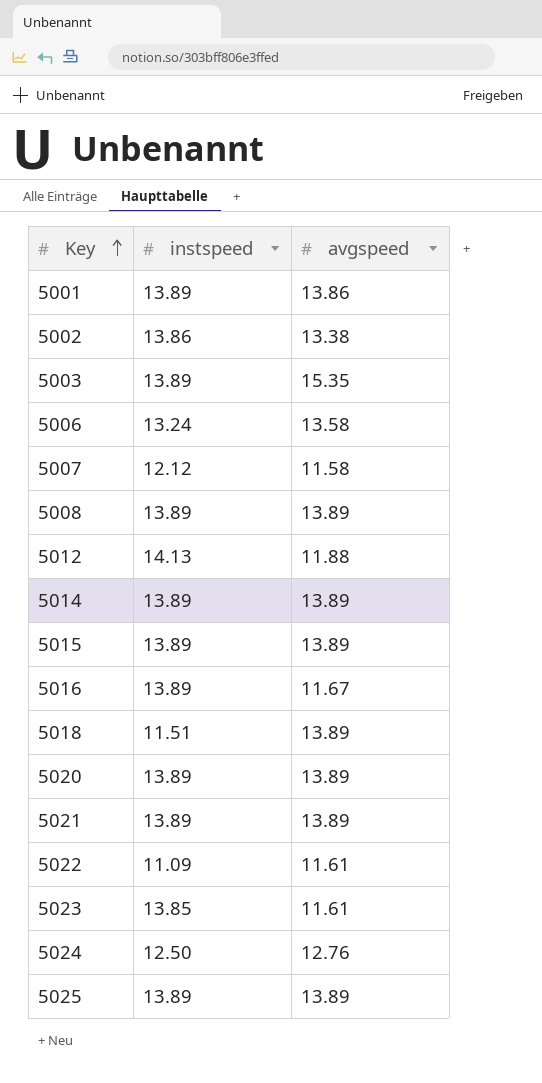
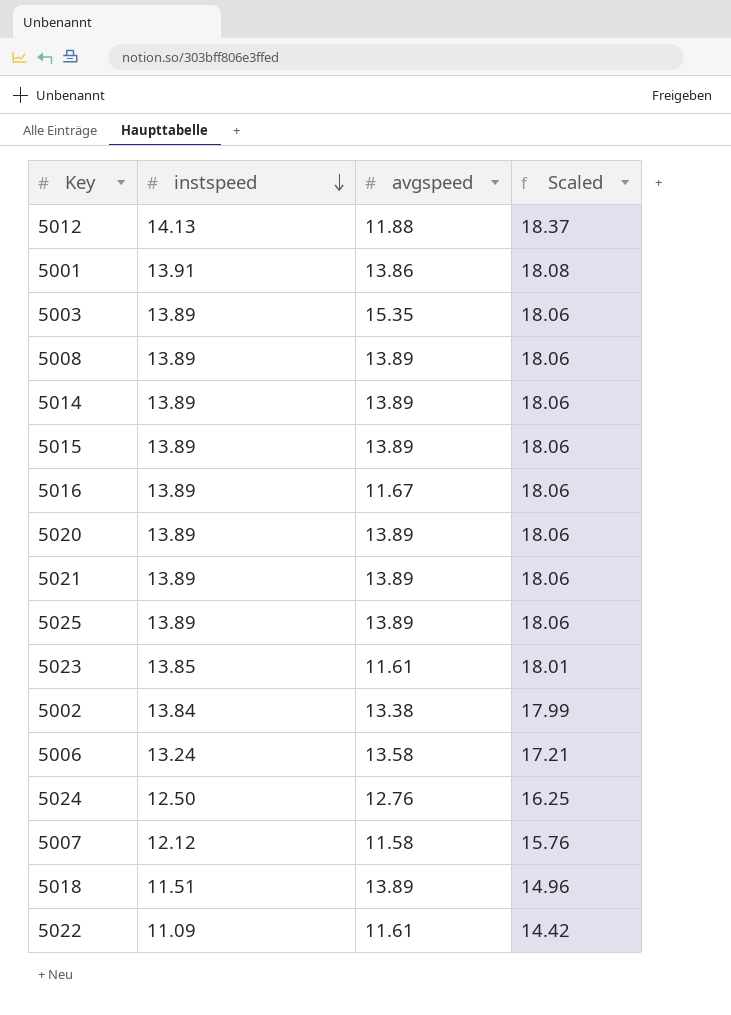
row order: Key ascending -> instspeed descending
column Scaled | formula: none -> [instspeed] * 1.3
5001 | instspeed: 13.89 -> 13.91
5002 | instspeed: 13.86 -> 13.84

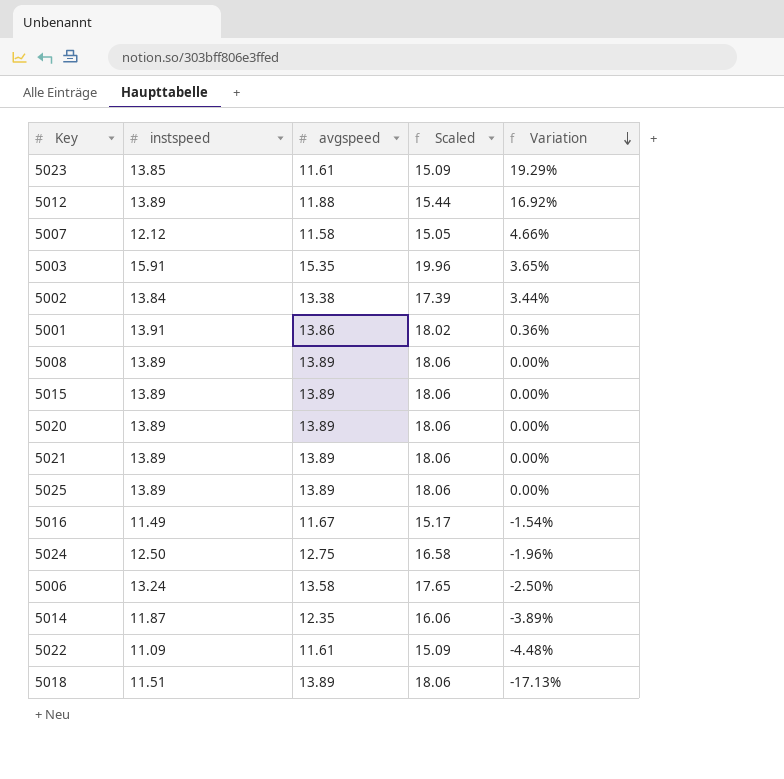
row order: instspeed descending -> Variation descending
column Scaled | formula: [instspeed] * 1.3 -> [avgspeed] * 1.3
column Variation | formula: none -> ([instspeed] - [avgspeed]) / [avgspeed]
5012 | instspeed: 14.13 -> 13.89
5003 | instspeed: 13.89 -> 15.91
5016 | instspeed: 13.89 -> 11.49
5024 | avgspeed: 12.76 -> 12.75
5014 | instspeed: 13.89 -> 11.87
5014 | avgspeed: 13.89 -> 12.35

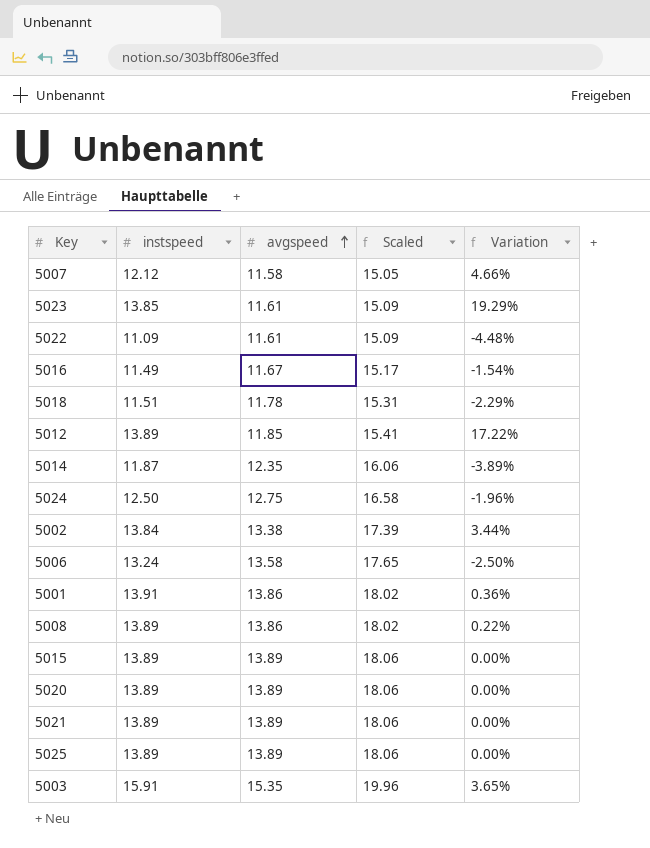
row order: Variation descending -> avgspeed ascending
5018 | avgspeed: 13.89 -> 11.78
5018 | Scaled: 18.06 -> 15.31
5018 | Variation: -17.13% -> -2.29%
5012 | avgspeed: 11.88 -> 11.85
5012 | Scaled: 15.44 -> 15.41
5012 | Variation: 16.92% -> 17.22%
5008 | avgspeed: 13.89 -> 13.86
5008 | Scaled: 18.06 -> 18.02
5008 | Variation: 0.00% -> 0.22%

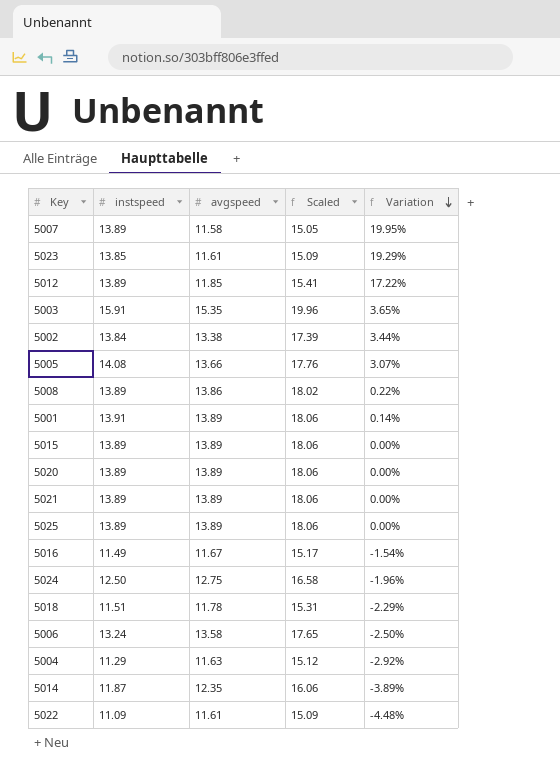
row order: avgspeed ascending -> Variation descending
5007 | instspeed: 12.12 -> 13.89
5007 | Variation: 4.66% -> 19.95%
row 5005: none -> 14.08 | 13.66 | 17.76 | 3.07%
5001 | avgspeed: 13.86 -> 13.89
5001 | Scaled: 18.02 -> 18.06
5001 | Variation: 0.36% -> 0.14%
row 5004: none -> 11.29 | 11.63 | 15.12 | -2.92%

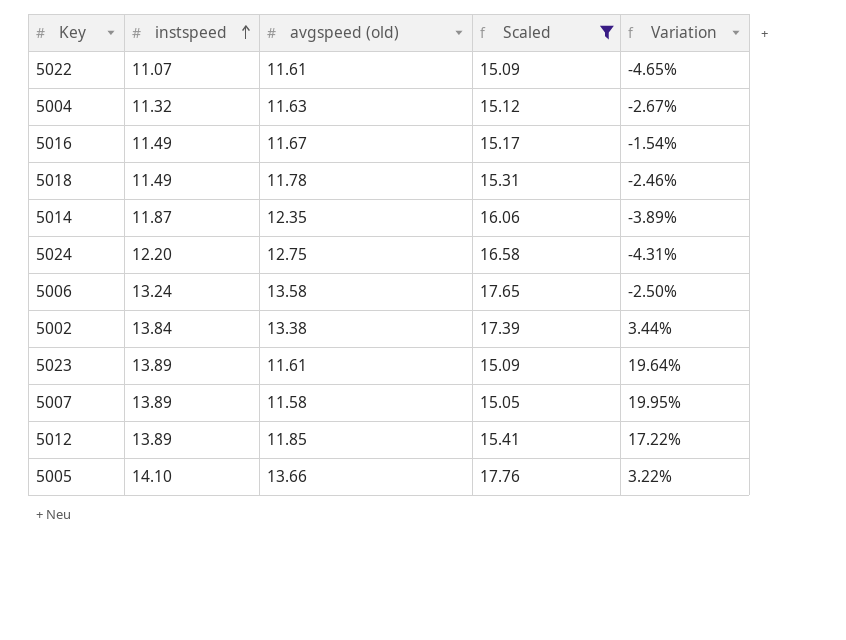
filter: none -> Scaled <= 17.76
row order: Variation descending -> instspeed ascending
column name: avgspeed -> avgspeed (old)
5022 | instspeed: 11.09 -> 11.07
5022 | Variation: -4.48% -> -4.65%
5004 | instspeed: 11.29 -> 11.32
5004 | Variation: -2.92% -> -2.67%
5018 | instspeed: 11.51 -> 11.49
5018 | Variation: -2.29% -> -2.46%
5024 | instspeed: 12.50 -> 12.20
5024 | Variation: -1.96% -> -4.31%
5023 | instspeed: 13.85 -> 13.89
5023 | Variation: 19.29% -> 19.64%
5005 | instspeed: 14.08 -> 14.10
5005 | Variation: 3.07% -> 3.22%

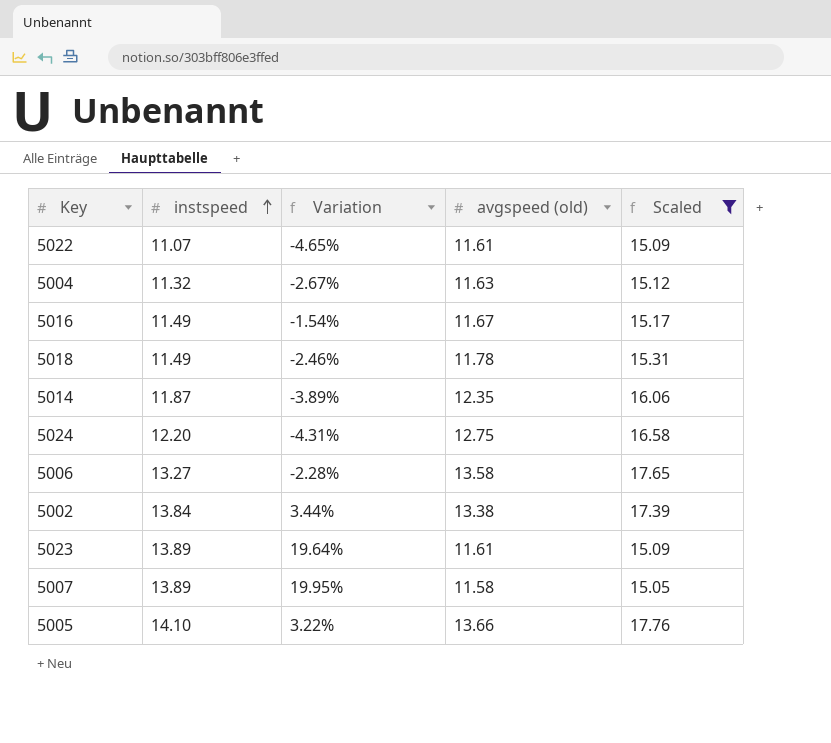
column Variation | position: 5 -> 3
row 5012: 13.89 | 11.85 | 15.41 | 17.22% -> none
5006 | instspeed: 13.24 -> 13.27
5006 | Variation: -2.50% -> -2.28%

